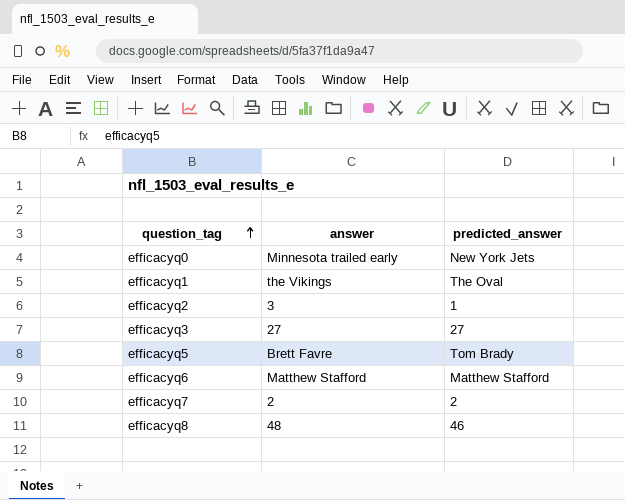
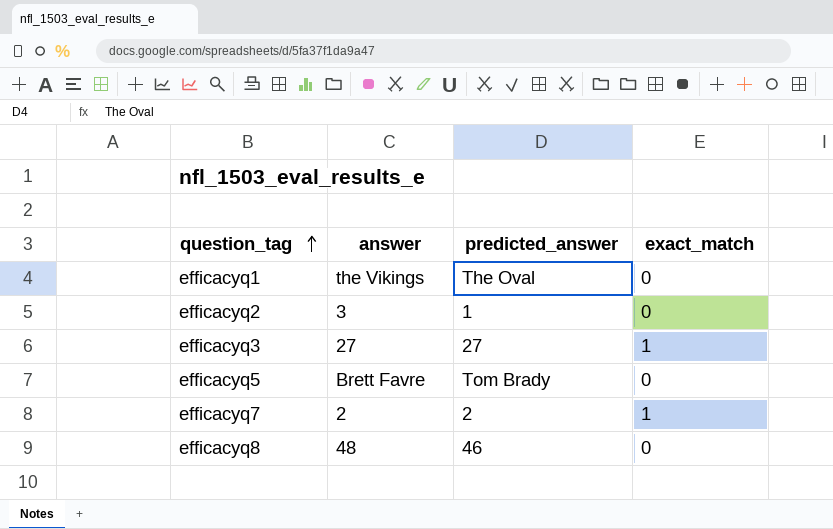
column exact_match | position: none -> 4
row efficacyq0: Minnesota trailed early | New York Jets -> none
row efficacyq6: Matthew Stafford | Matthew Stafford -> none

